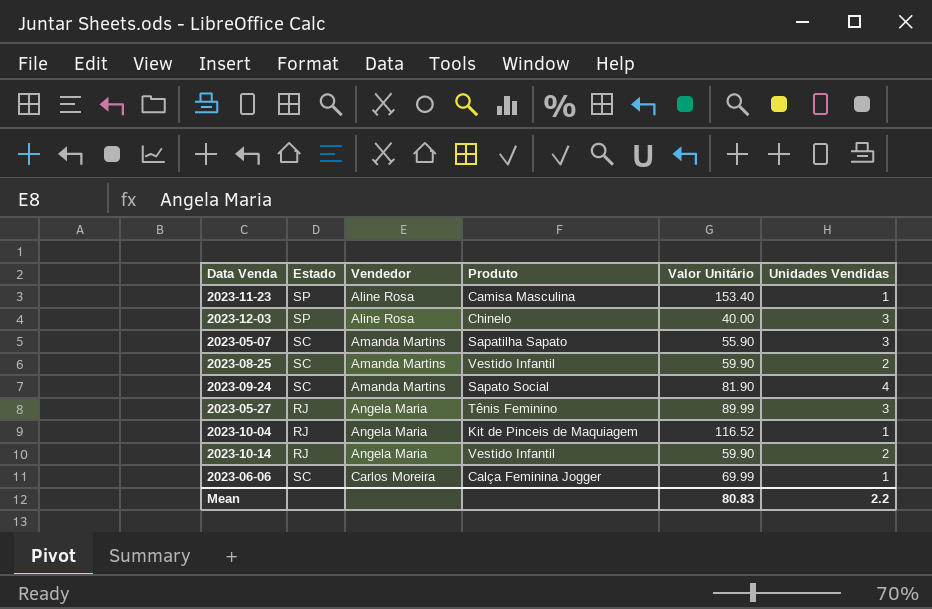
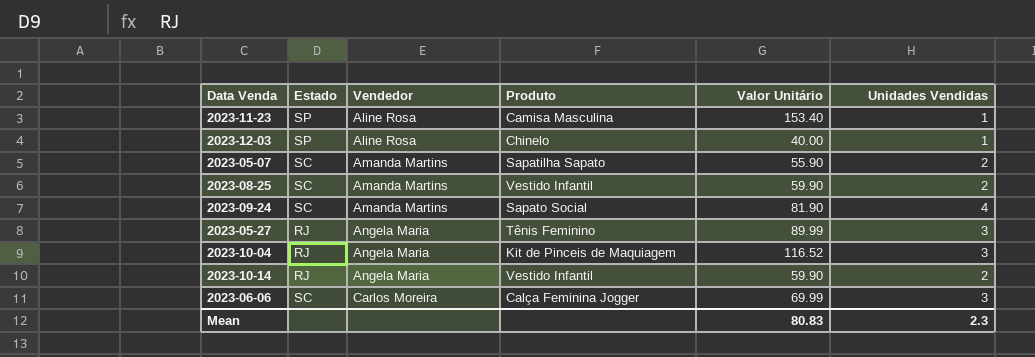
2023-12-03 | Unidades Vendidas: 3 -> 1
2023-05-07 | Unidades Vendidas: 3 -> 2
2023-10-04 | Unidades Vendidas: 1 -> 3
2023-06-06 | Unidades Vendidas: 1 -> 3
Mean | Unidades Vendidas: 2.2 -> 2.3

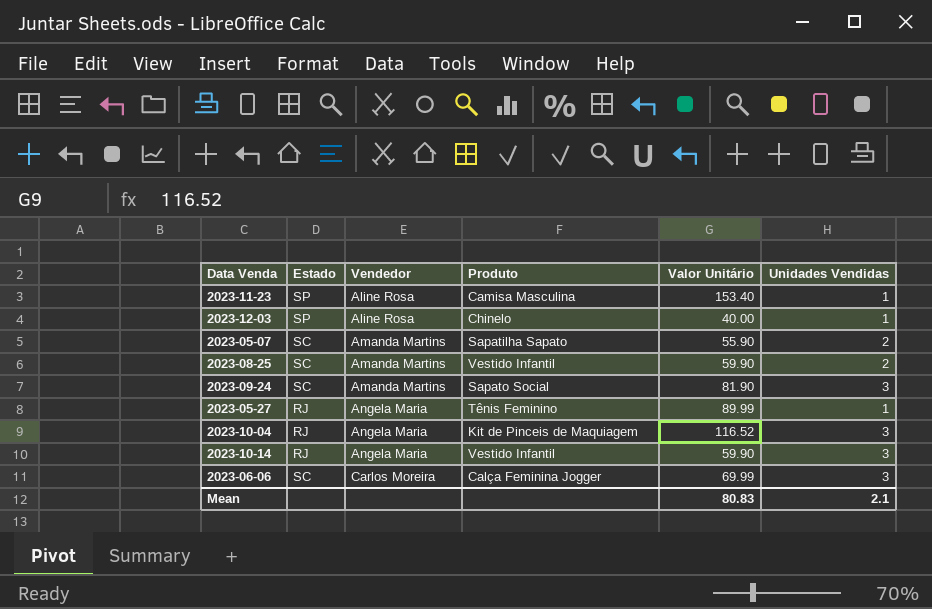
2023-09-24 | Unidades Vendidas: 4 -> 3
2023-05-27 | Unidades Vendidas: 3 -> 1
2023-10-14 | Unidades Vendidas: 2 -> 3
Mean | Unidades Vendidas: 2.3 -> 2.1

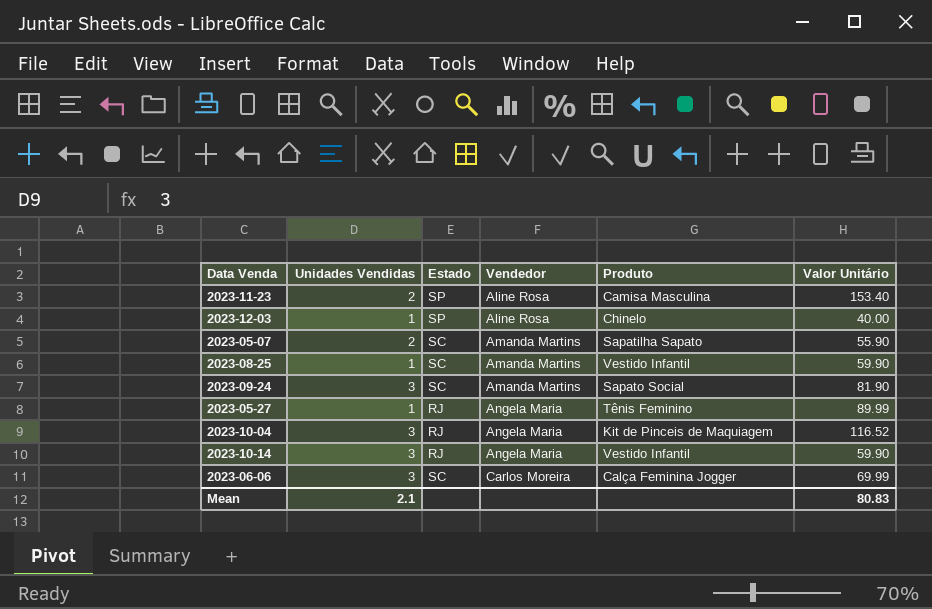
column Unidades Vendidas | position: 6 -> 2
2023-11-23 | Unidades Vendidas: 1 -> 2
2023-08-25 | Unidades Vendidas: 2 -> 1

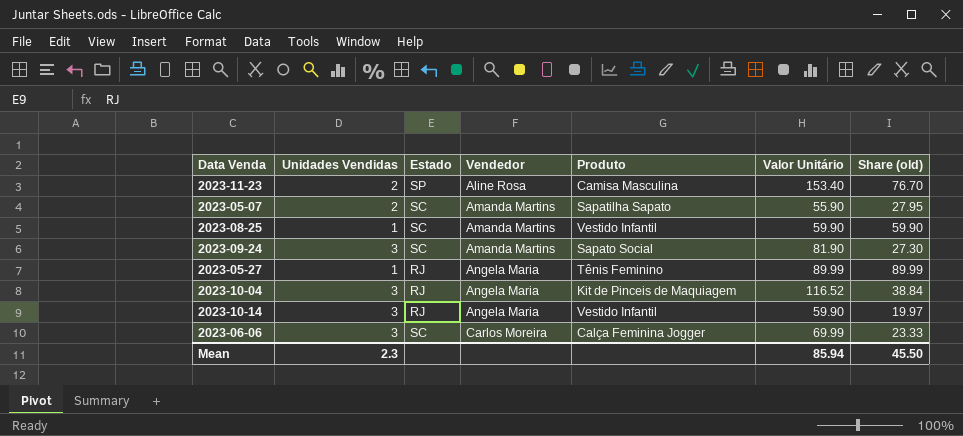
column Share (old) | formula: none -> [Valor Unitário] / [Unidades Vendidas]
row 2023-12-03: 1 | SP | Aline Rosa | Chinelo | 40.00 -> none
Mean | Unidades Vendidas: 2.1 -> 2.3
Mean | Valor Unitário: 80.83 -> 85.94

